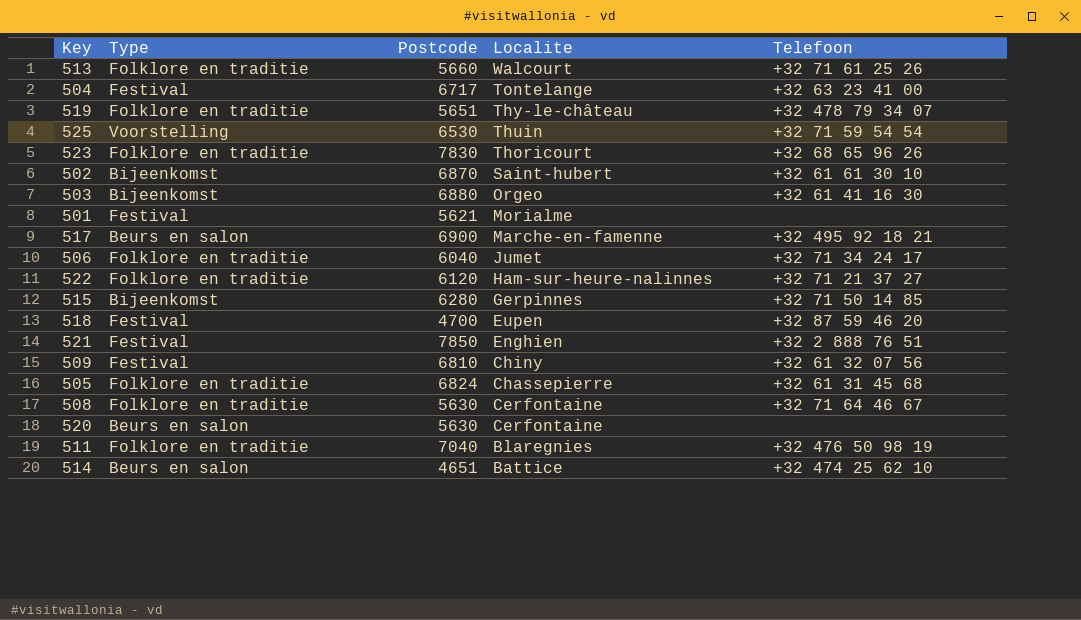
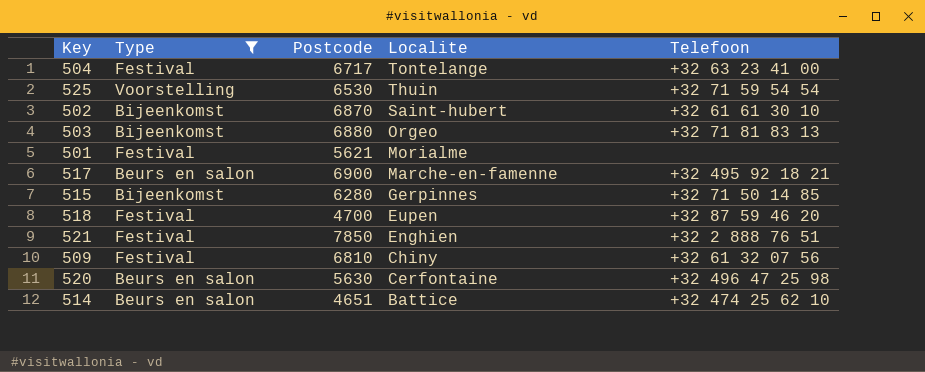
filter: none -> Type != Folklore en traditie
503 | Telefoon: +32 61 41 16 30 -> +32 71 81 83 13
520 | Telefoon: none -> +32 496 47 25 98

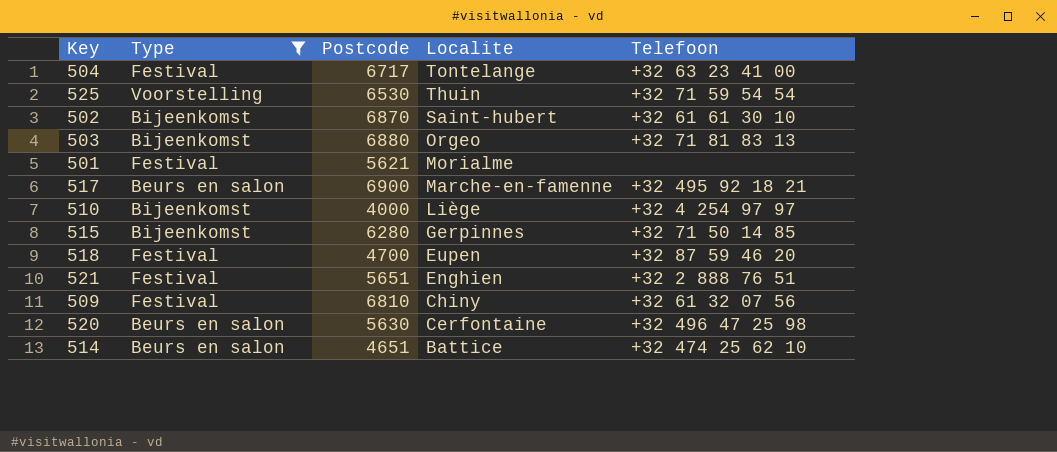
row 510: none -> Bijeenkomst | 4000 | Liège | +32 4 254 97 97
521 | Postcode: 7850 -> 5651

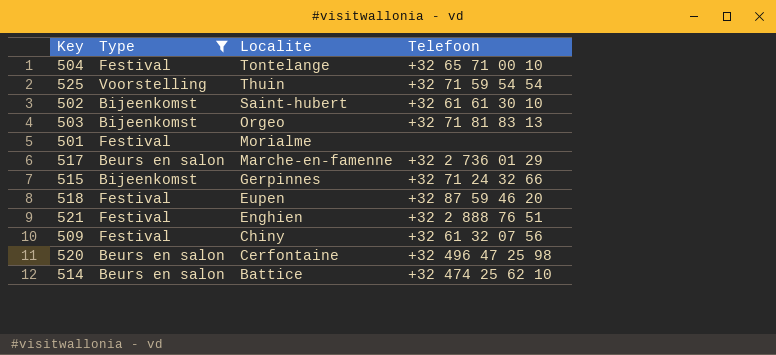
column Postcode | position: 3 -> none
row 510: Bijeenkomst | 4000 | Liège | +32 4 254 97 97 -> none
504 | Telefoon: +32 63 23 41 00 -> +32 65 71 00 10
517 | Telefoon: +32 495 92 18 21 -> +32 2 736 01 29
515 | Telefoon: +32 71 50 14 85 -> +32 71 24 32 66

